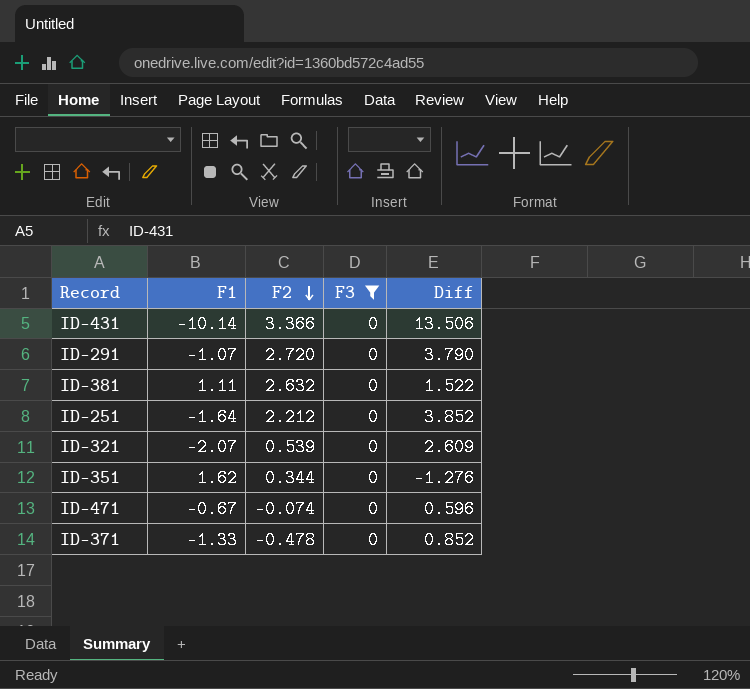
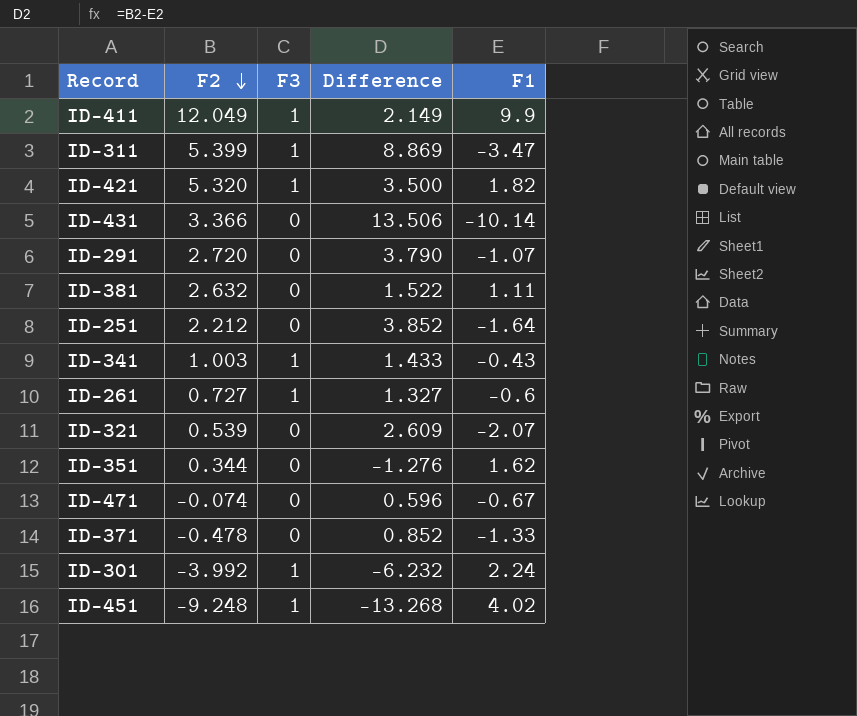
filter: F3 = 0 -> none
column name: Diff -> Difference
column F1 | position: 2 -> 5

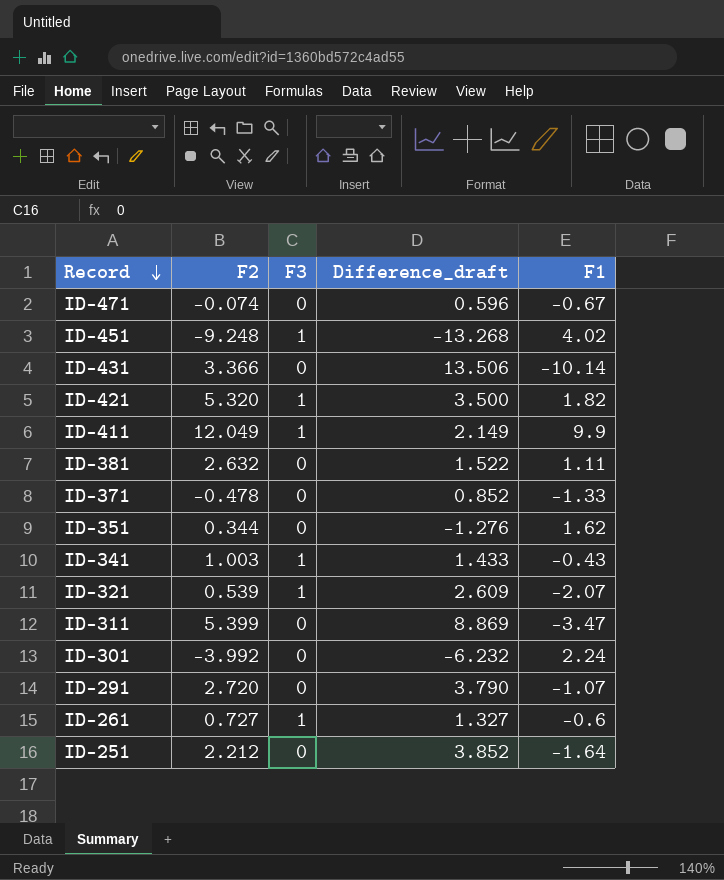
row order: F2 descending -> Record descending
column name: Difference -> Difference_draft
ID-321 | F3: 0 -> 1
ID-311 | F3: 1 -> 0
ID-301 | F3: 1 -> 0

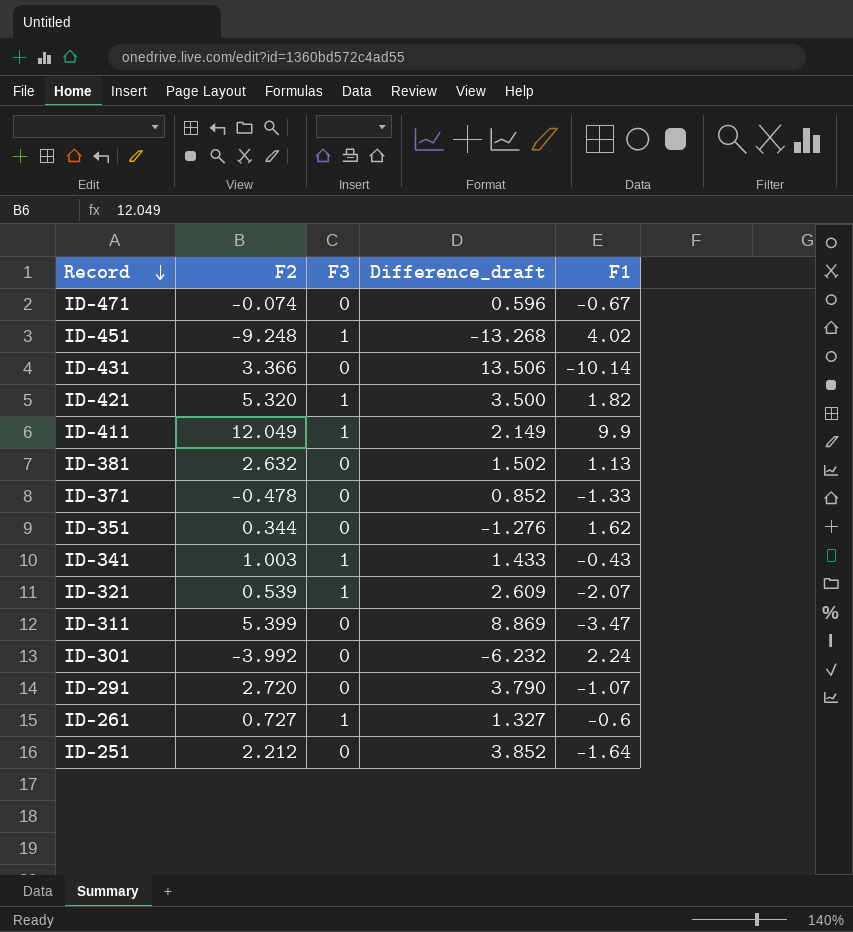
ID-381 | Difference_draft: 1.522 -> 1.502
ID-381 | F1: 1.11 -> 1.13

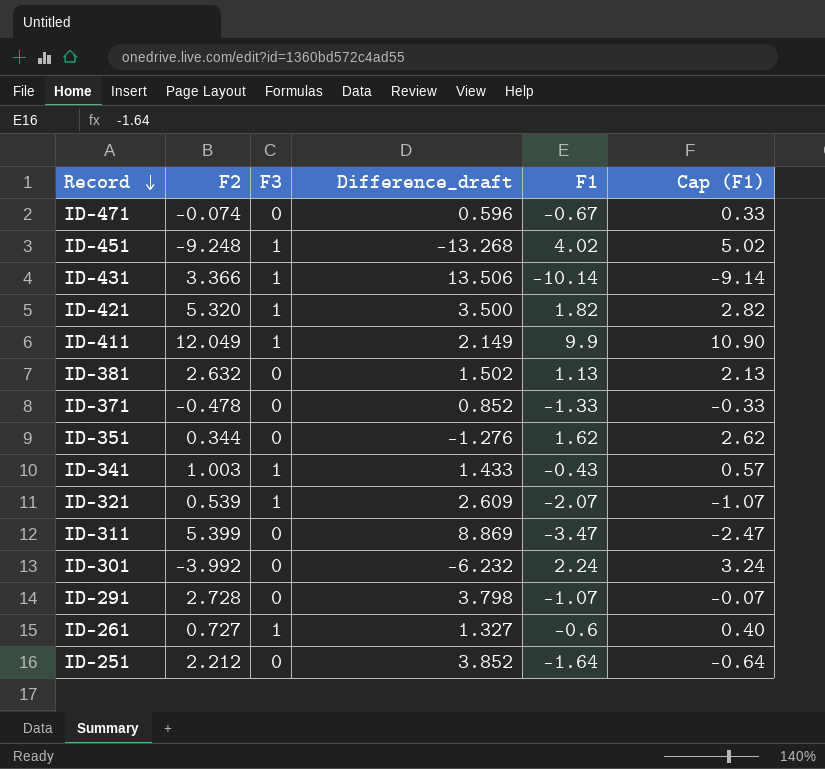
column Cap (F1) | formula: none -> [F1] + 1
ID-431 | F3: 0 -> 1
ID-291 | F2: 2.720 -> 2.728
ID-291 | Difference_draft: 3.790 -> 3.798

